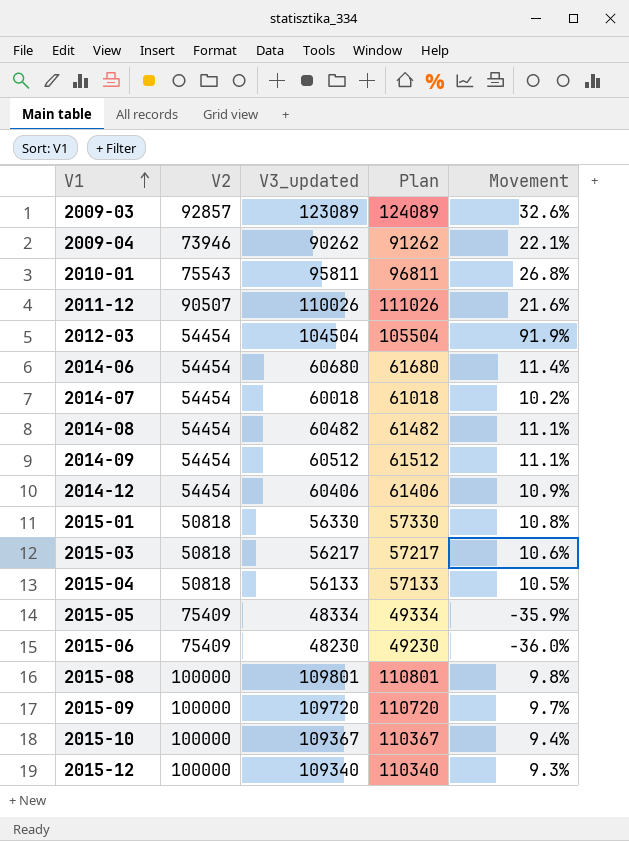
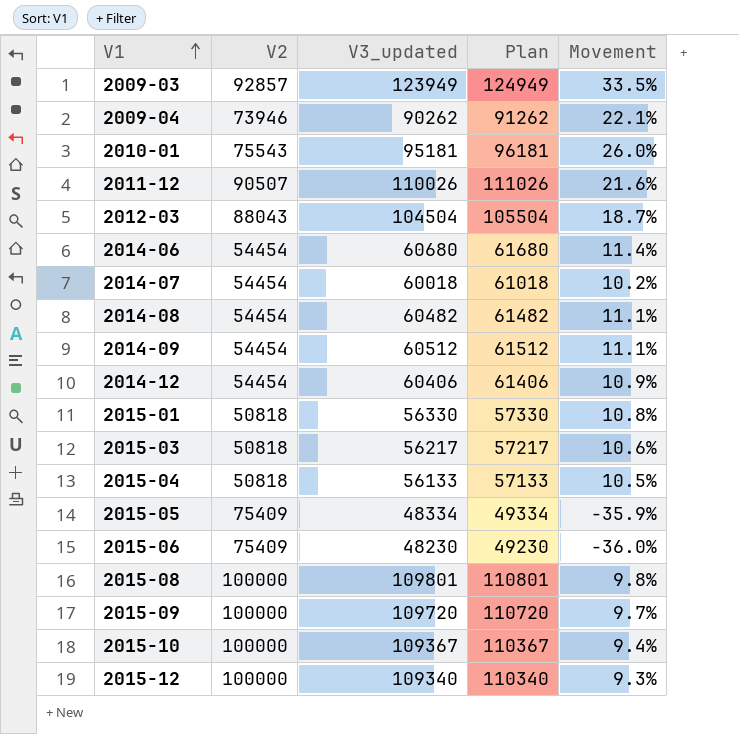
2009-03 | V3_updated: 123089 -> 123949
2009-03 | Plan: 124089 -> 124949
2009-03 | Movement: 32.6% -> 33.5%
2010-01 | V3_updated: 95811 -> 95181
2010-01 | Plan: 96811 -> 96181
2010-01 | Movement: 26.8% -> 26.0%
2012-03 | V2: 54454 -> 88043
2012-03 | Movement: 91.9% -> 18.7%

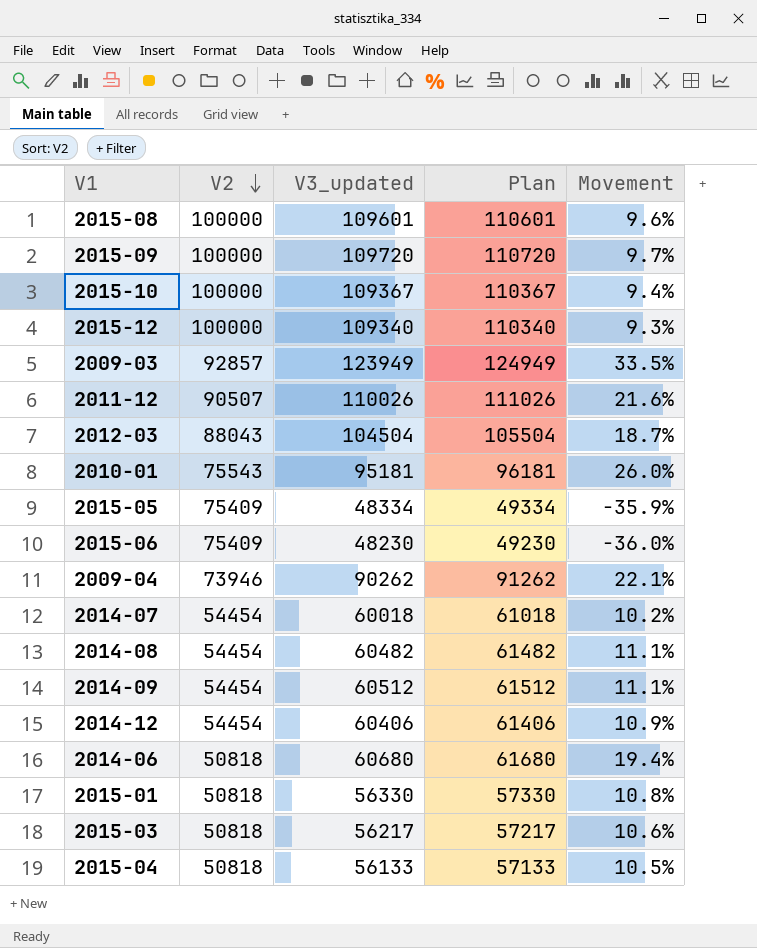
row order: V1 ascending -> V2 descending
2015-08 | V3_updated: 109801 -> 109601
2015-08 | Plan: 110801 -> 110601
2015-08 | Movement: 9.8% -> 9.6%
2014-06 | V2: 54454 -> 50818
2014-06 | Movement: 11.4% -> 19.4%

